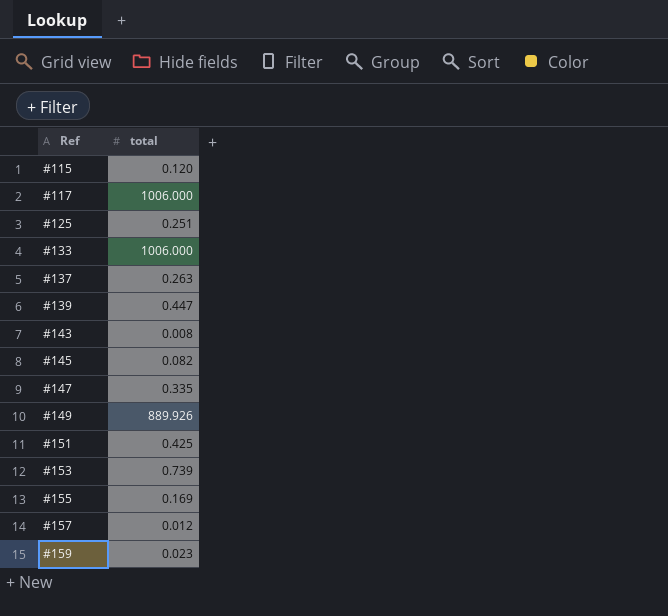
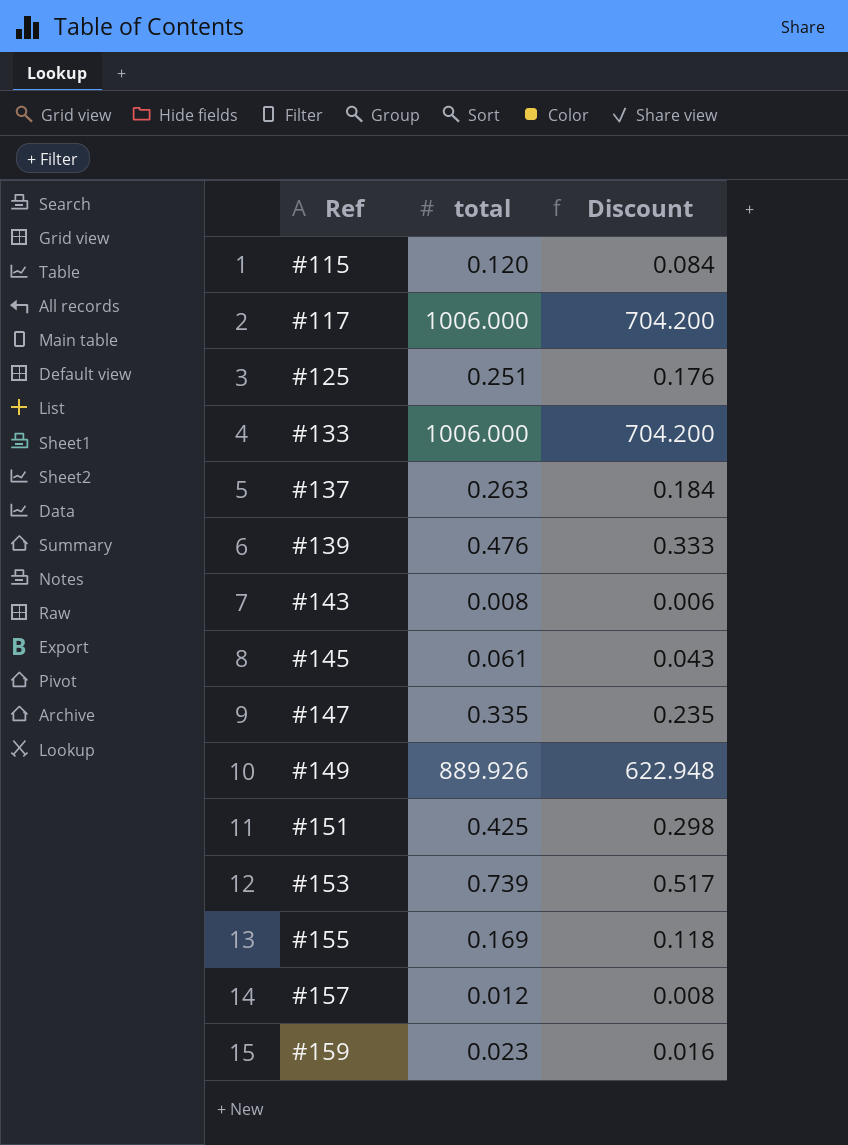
column Discount | formula: none -> [total] * 0.7
#139 | total: 0.447 -> 0.476
#145 | total: 0.082 -> 0.061

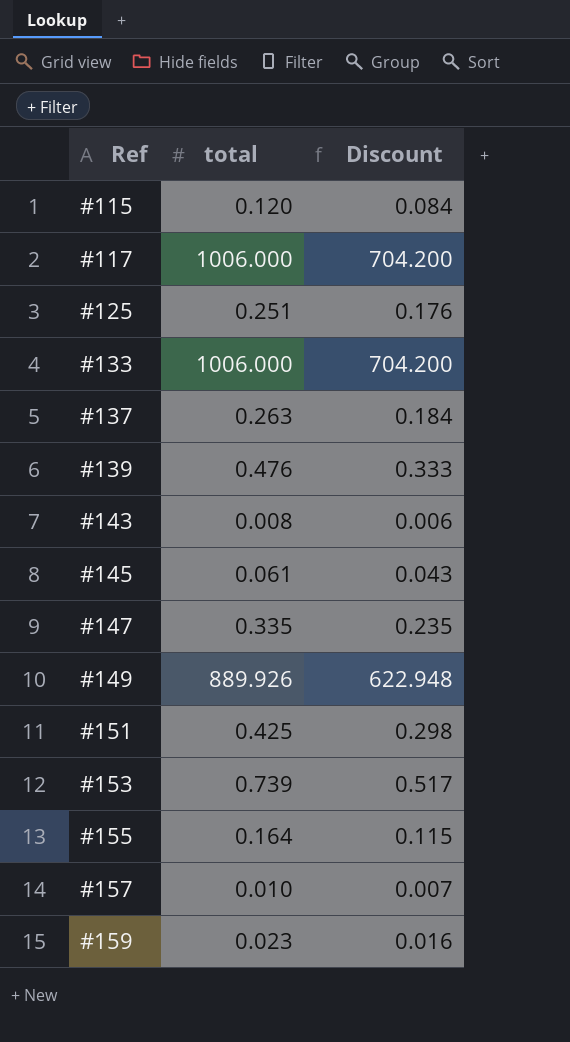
#155 | total: 0.169 -> 0.164
#155 | Discount: 0.118 -> 0.115
#157 | total: 0.012 -> 0.010
#157 | Discount: 0.008 -> 0.007

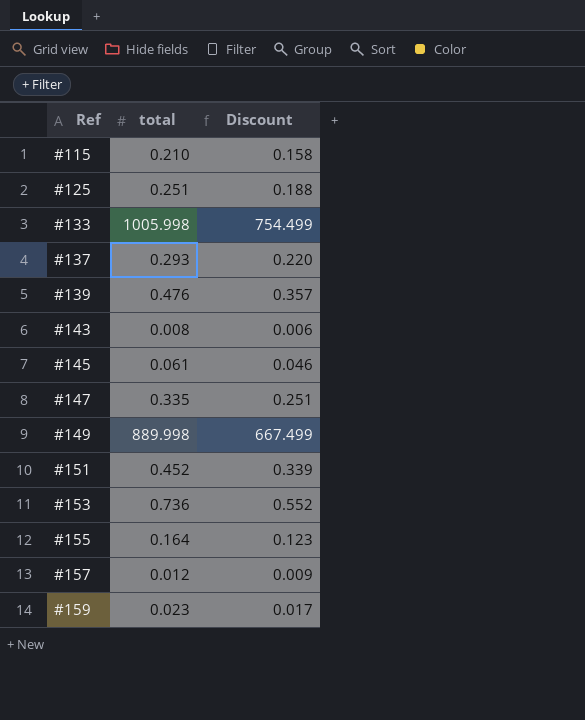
column Discount | formula: [total] * 0.7 -> [total] * 0.75
row #117: 1006.000 | 704.200 -> none
#115 | total: 0.120 -> 0.210
#133 | total: 1006.000 -> 1005.998
#137 | total: 0.263 -> 0.293
#149 | total: 889.926 -> 889.998
#151 | total: 0.425 -> 0.452
#153 | total: 0.739 -> 0.736
#157 | total: 0.010 -> 0.012

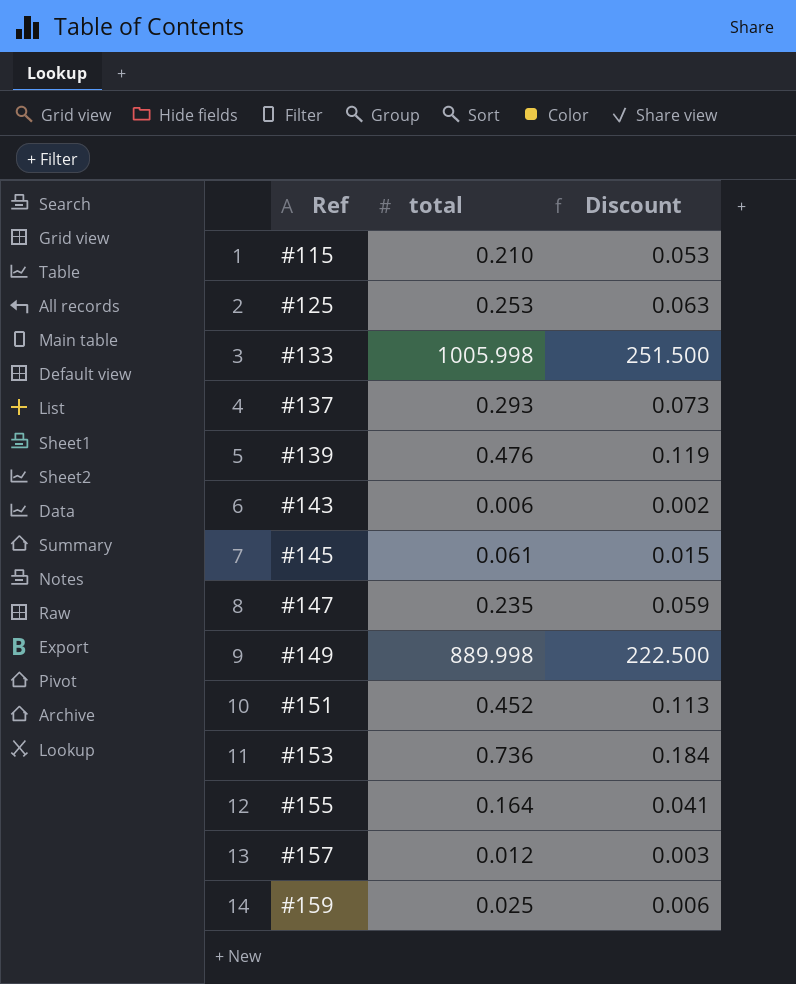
column Discount | formula: [total] * 0.75 -> [total] * 0.25
#125 | total: 0.251 -> 0.253
#143 | total: 0.008 -> 0.006
#147 | total: 0.335 -> 0.235
#159 | total: 0.023 -> 0.025

